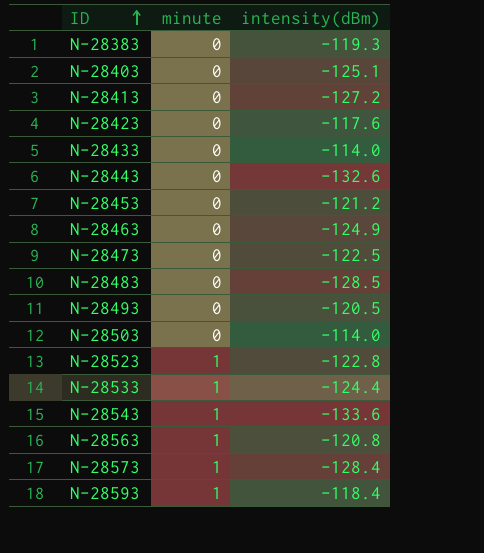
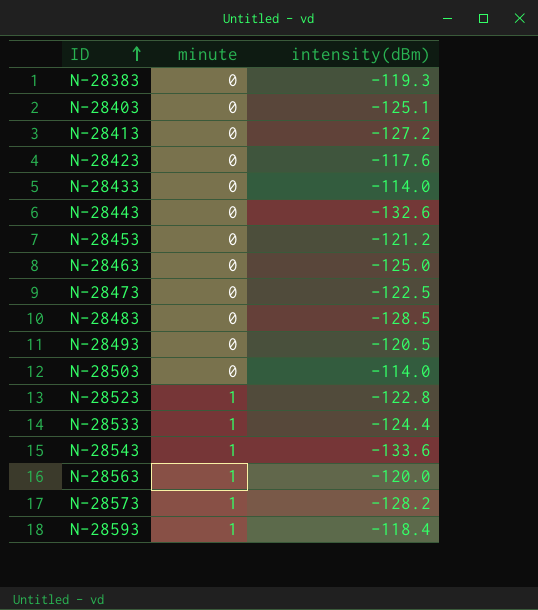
N-28463 | intensity(dBm): -124.9 -> -125.0
N-28563 | intensity(dBm): -120.8 -> -120.0
N-28573 | intensity(dBm): -128.4 -> -128.2

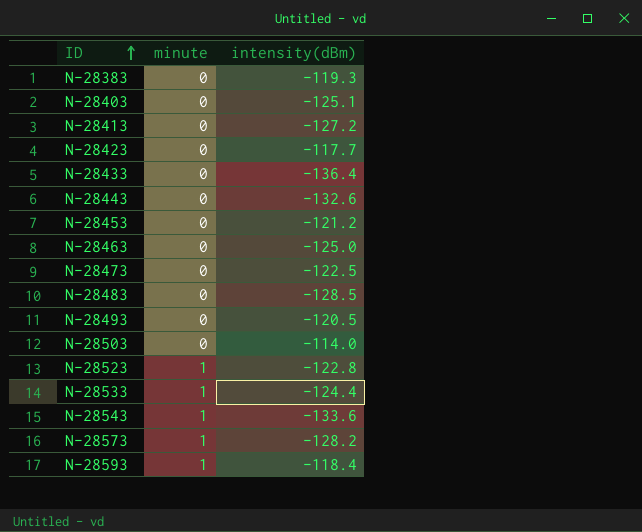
row N-28563: 1 | -120.0 -> none
N-28423 | intensity(dBm): -117.6 -> -117.7
N-28433 | intensity(dBm): -114.0 -> -136.4

